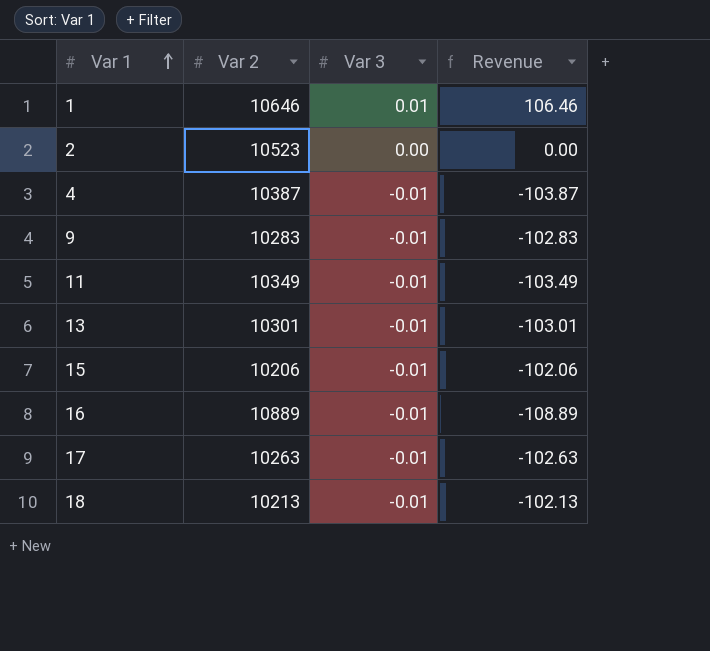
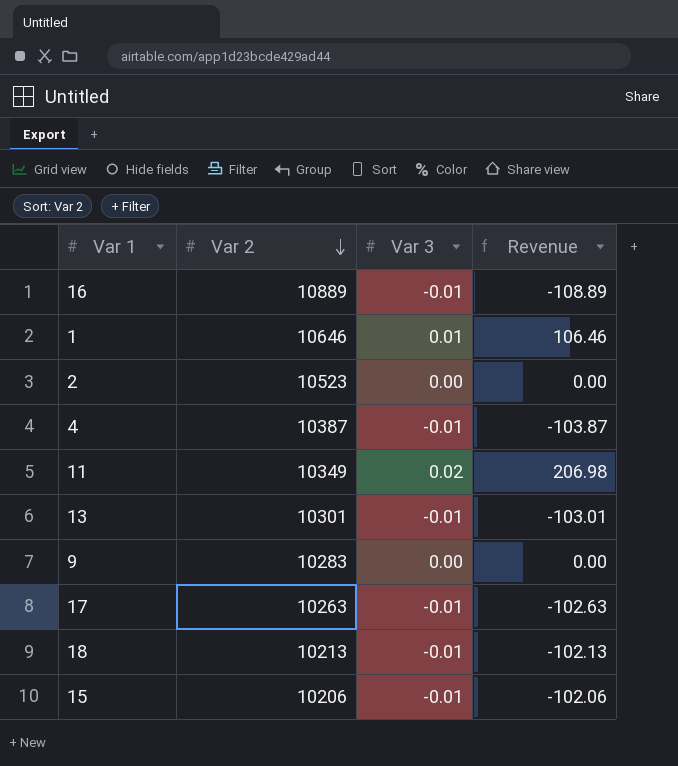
row order: Var 1 ascending -> Var 2 descending
11 | Var 3: -0.01 -> 0.02
11 | Revenue: -103.49 -> 206.98
9 | Var 3: -0.01 -> 0.00
9 | Revenue: -102.83 -> 0.00

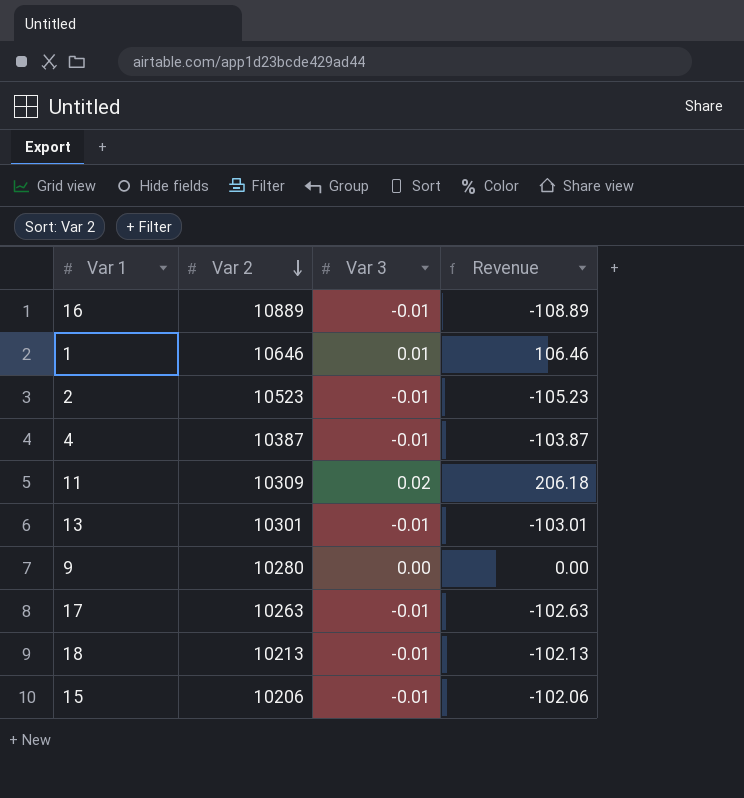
2 | Var 3: 0.00 -> -0.01
2 | Revenue: 0.00 -> -105.23
11 | Var 2: 10349 -> 10309
11 | Revenue: 206.98 -> 206.18
9 | Var 2: 10283 -> 10280

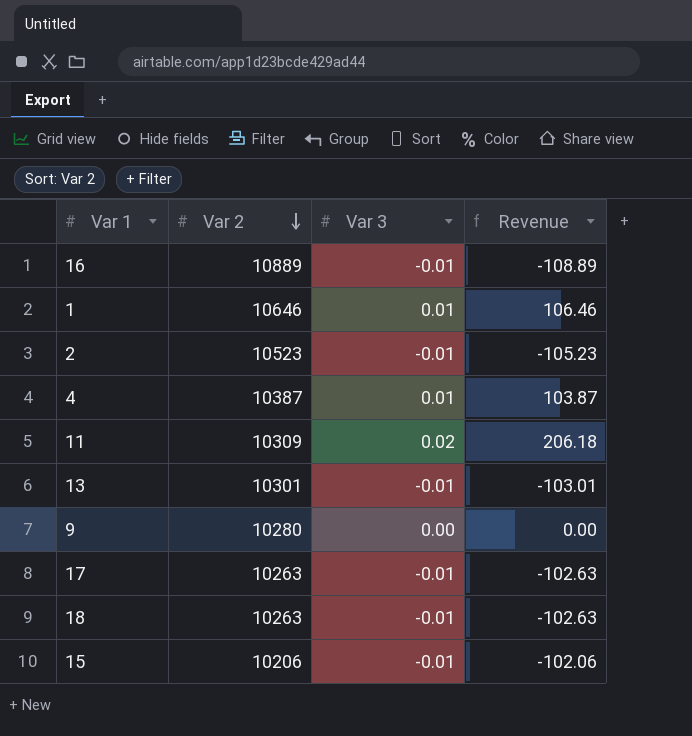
4 | Var 3: -0.01 -> 0.01
4 | Revenue: -103.87 -> 103.87
18 | Var 2: 10213 -> 10263
18 | Revenue: -102.13 -> -102.63

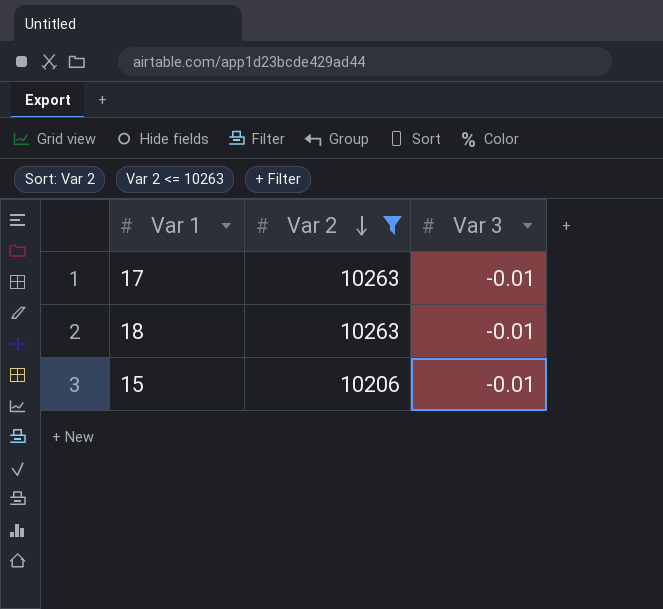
filter: none -> Var 2 <= 10263
column Revenue | formula: [Var 2] * [Var 3] -> none

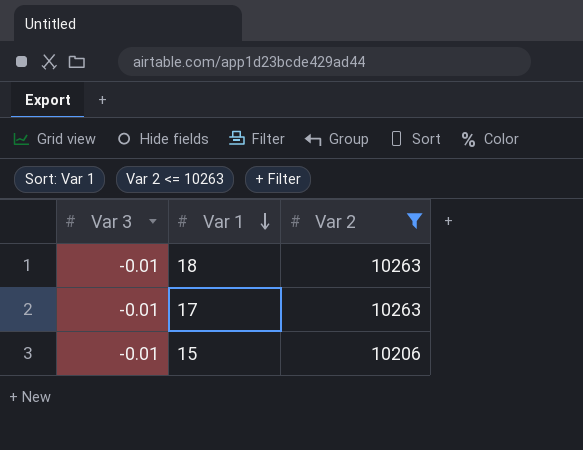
row order: Var 2 descending -> Var 1 descending
column Var 3 | position: 3 -> 1

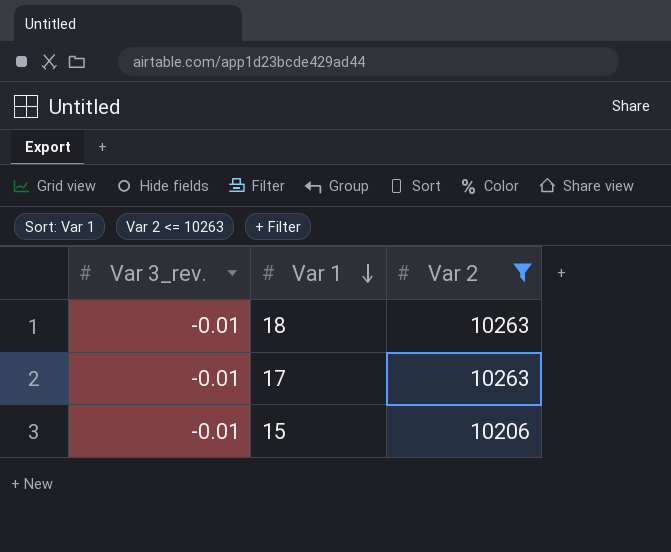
column name: Var 3 -> Var 3_rev.

